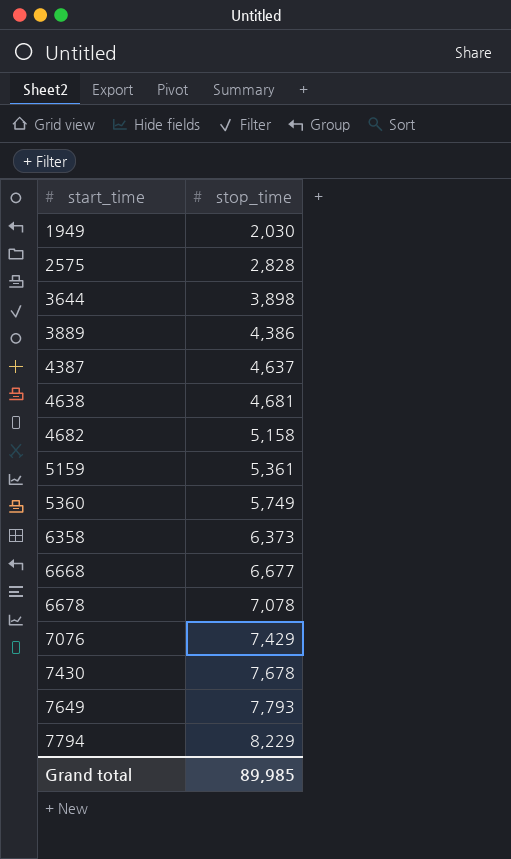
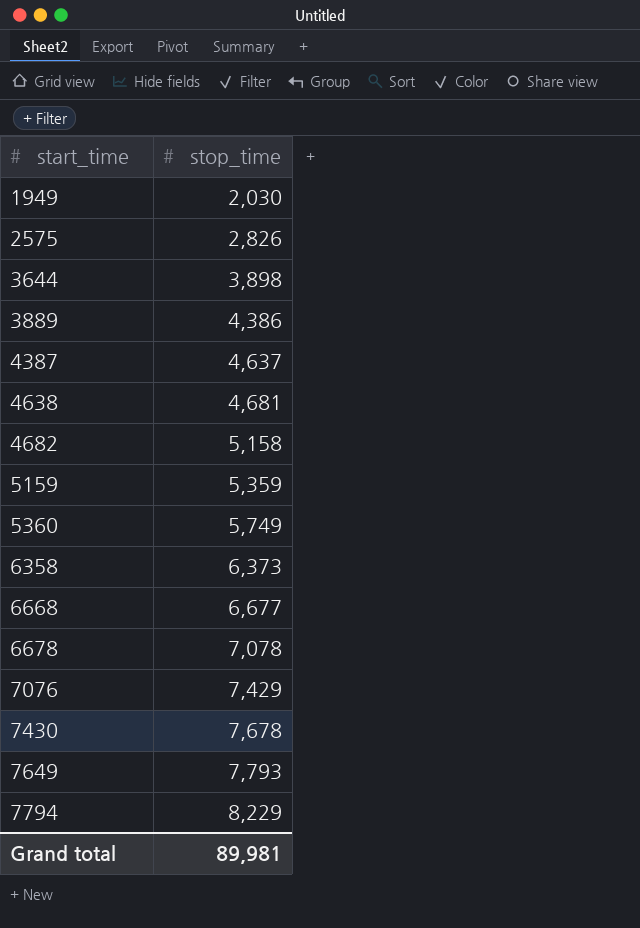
2575 | stop_time: 2,828 -> 2,826
5159 | stop_time: 5,361 -> 5,359
Grand total | stop_time: 89,985 -> 89,981

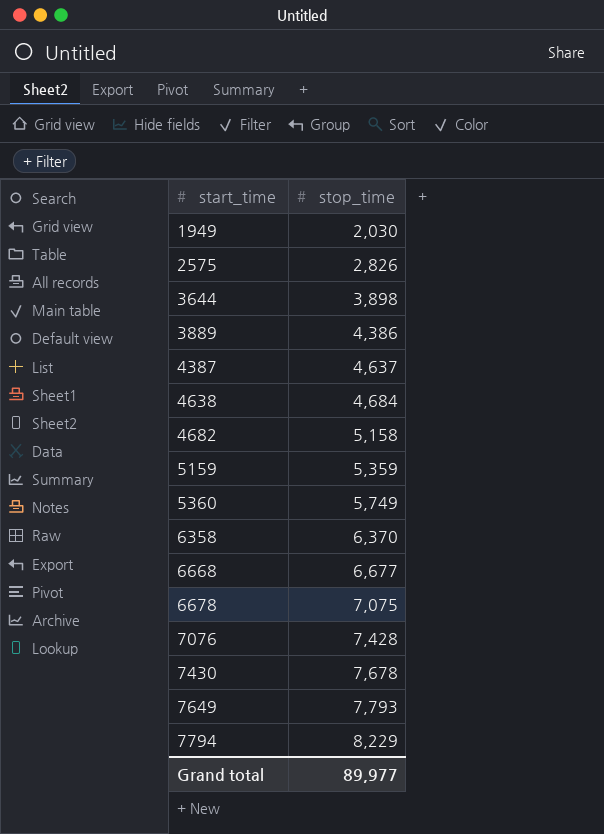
4638 | stop_time: 4,681 -> 4,684
6358 | stop_time: 6,373 -> 6,370
6678 | stop_time: 7,078 -> 7,075
7076 | stop_time: 7,429 -> 7,428
Grand total | stop_time: 89,981 -> 89,977

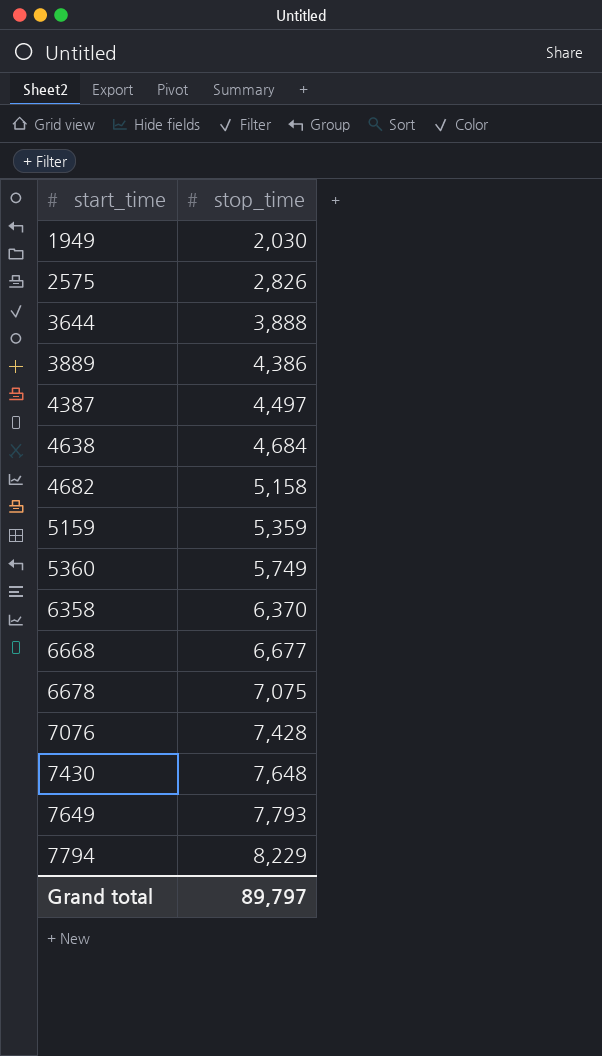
3644 | stop_time: 3,898 -> 3,888
4387 | stop_time: 4,637 -> 4,497
7430 | stop_time: 7,678 -> 7,648
Grand total | stop_time: 89,977 -> 89,797

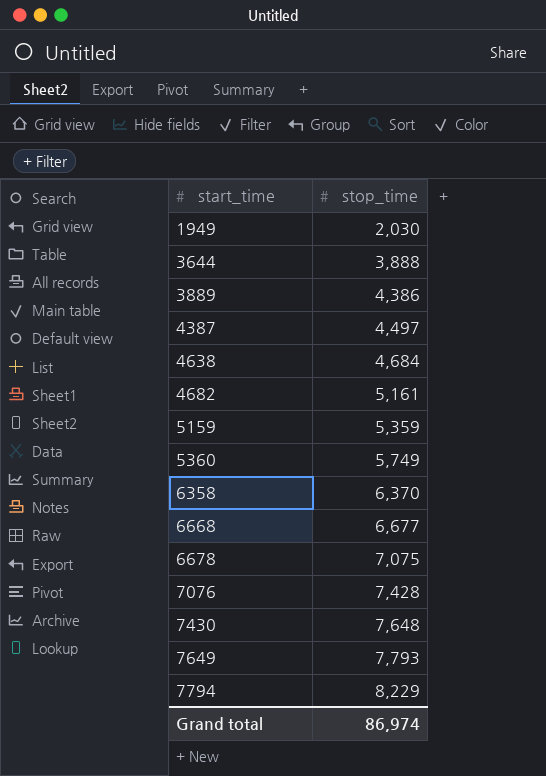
row 2575: 2,826 -> none
4682 | stop_time: 5,158 -> 5,161
Grand total | stop_time: 89,797 -> 86,974

